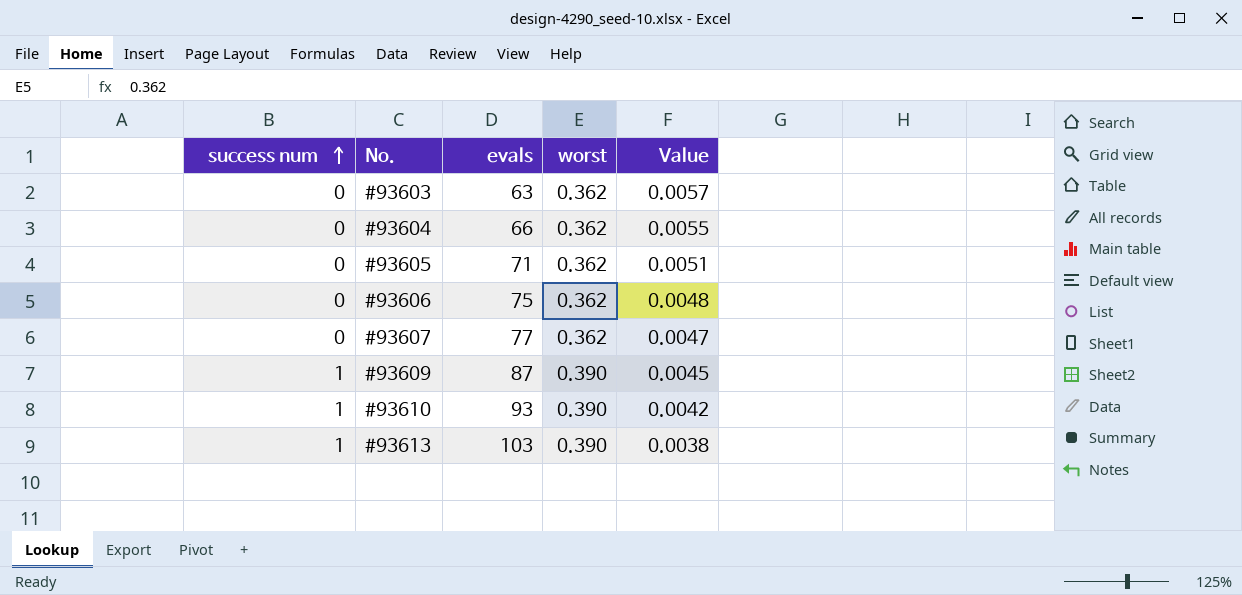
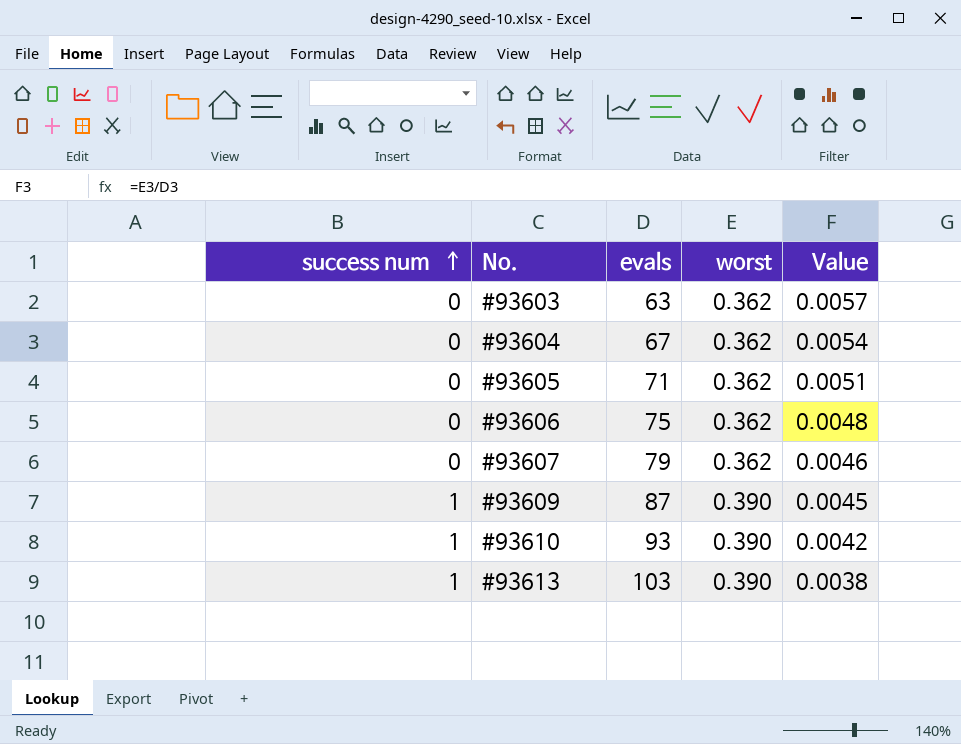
#93604 | evals: 66 -> 67
#93604 | Value: 0.0055 -> 0.0054
#93607 | evals: 77 -> 79
#93607 | Value: 0.0047 -> 0.0046

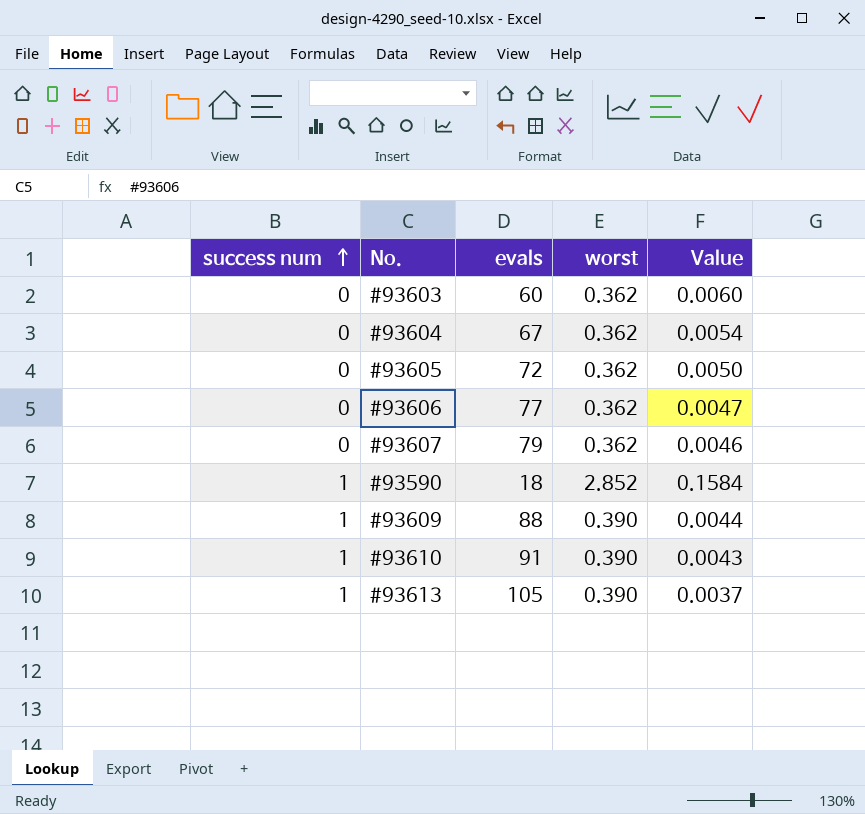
#93603 | evals: 63 -> 60
#93603 | Value: 0.0057 -> 0.0060
#93605 | evals: 71 -> 72
#93605 | Value: 0.0051 -> 0.0050
#93606 | evals: 75 -> 77
#93606 | Value: 0.0048 -> 0.0047
row #93590: none -> 1 | 18 | 2.852 | 0.1584
#93609 | evals: 87 -> 88
#93609 | Value: 0.0045 -> 0.0044
#93610 | evals: 93 -> 91
#93610 | Value: 0.0042 -> 0.0043
#93613 | evals: 103 -> 105
#93613 | Value: 0.0038 -> 0.0037

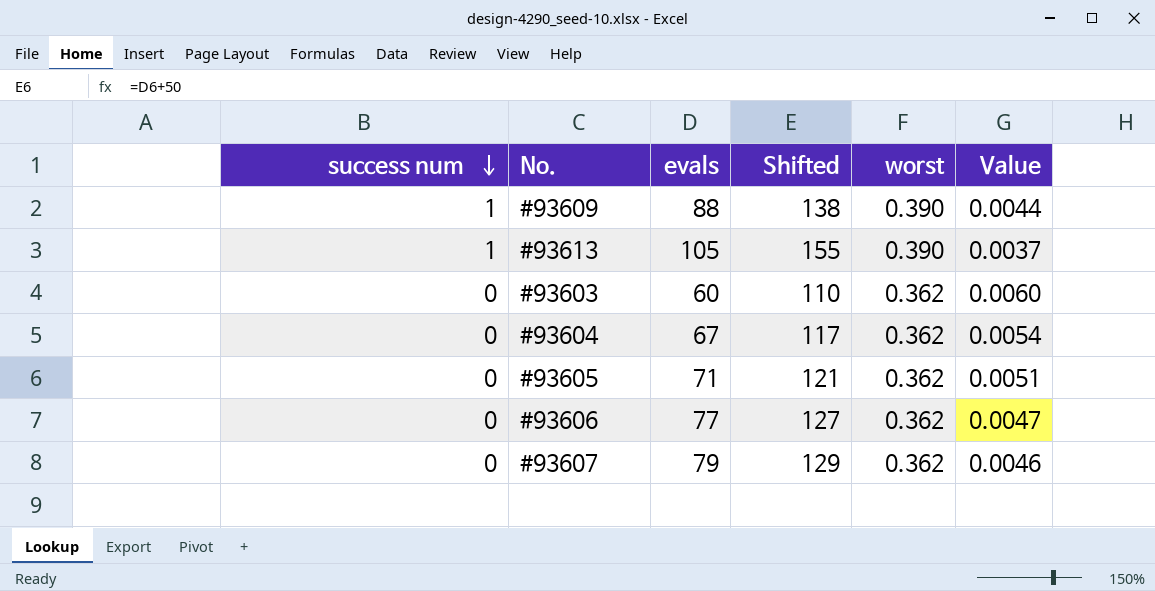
row order: success num ascending -> success num descending
column Shifted | formula: none -> [evals] + 50
row #93590: 1 | 18 | 2.852 | 0.1584 -> none
row #93610: 1 | 91 | 0.390 | 0.0043 -> none
#93605 | evals: 72 -> 71
#93605 | Value: 0.0050 -> 0.0051

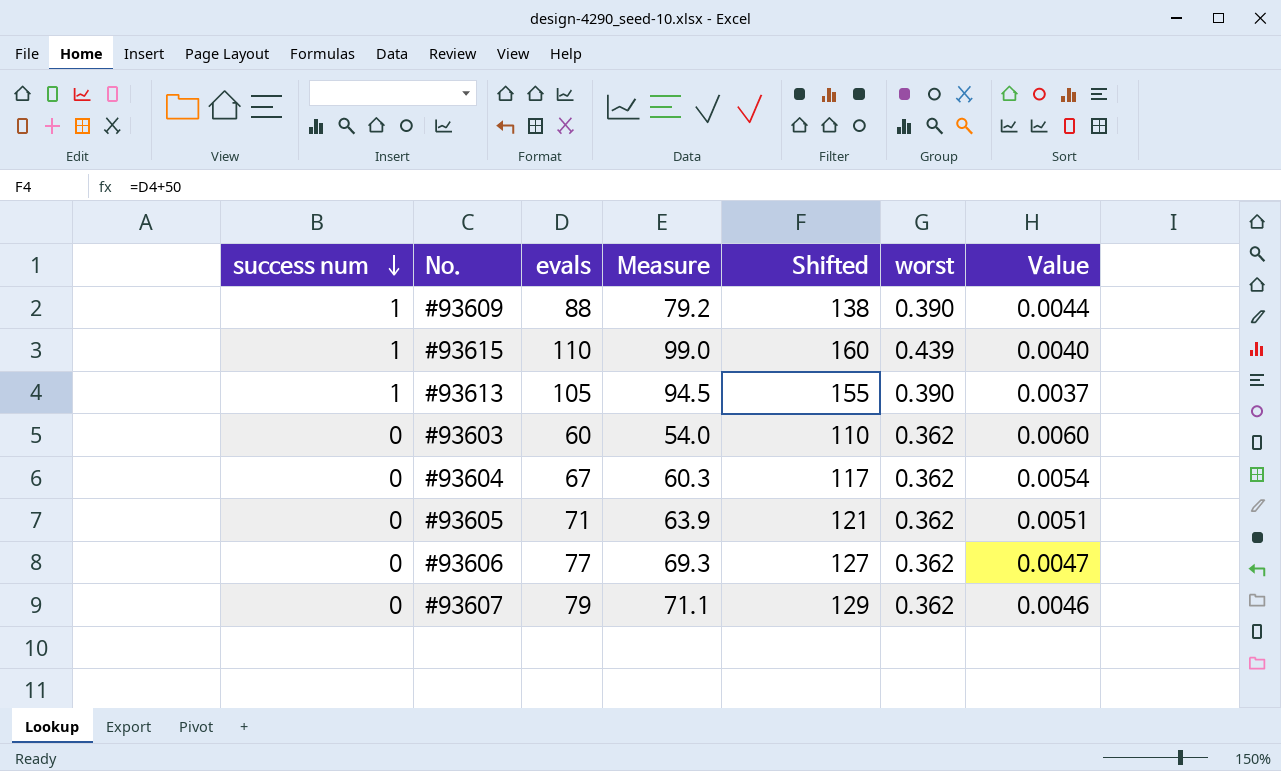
column Measure | formula: none -> [evals] * 0.9
row #93615: none -> 1 | 110 | 99.0 | 160 | 0.439 | 0.0040

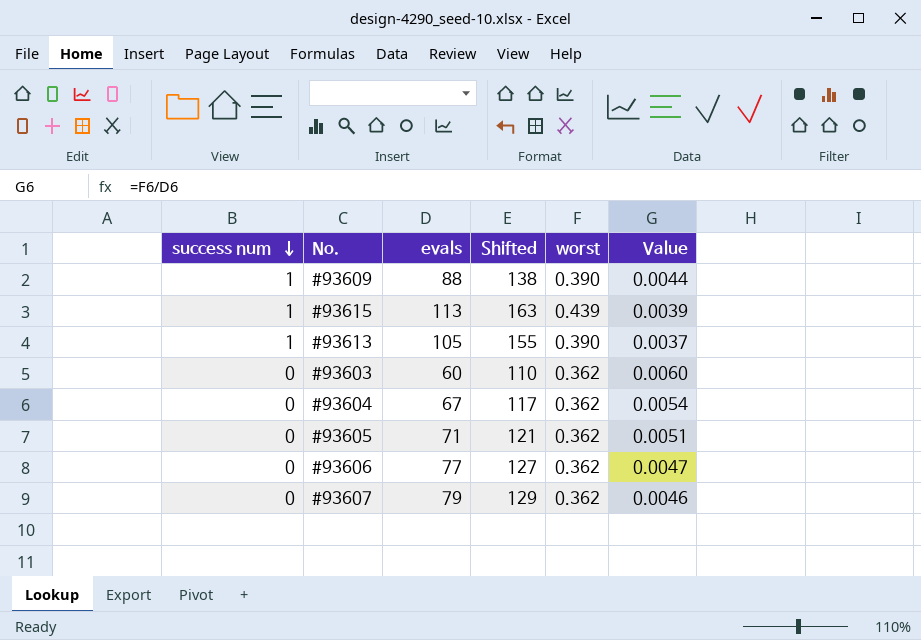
column Measure | formula: [evals] * 0.9 -> none
#93615 | evals: 110 -> 113
#93615 | Shifted: 160 -> 163
#93615 | Value: 0.0040 -> 0.0039

